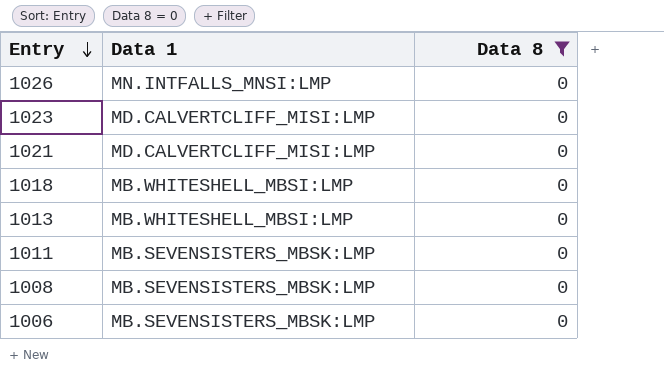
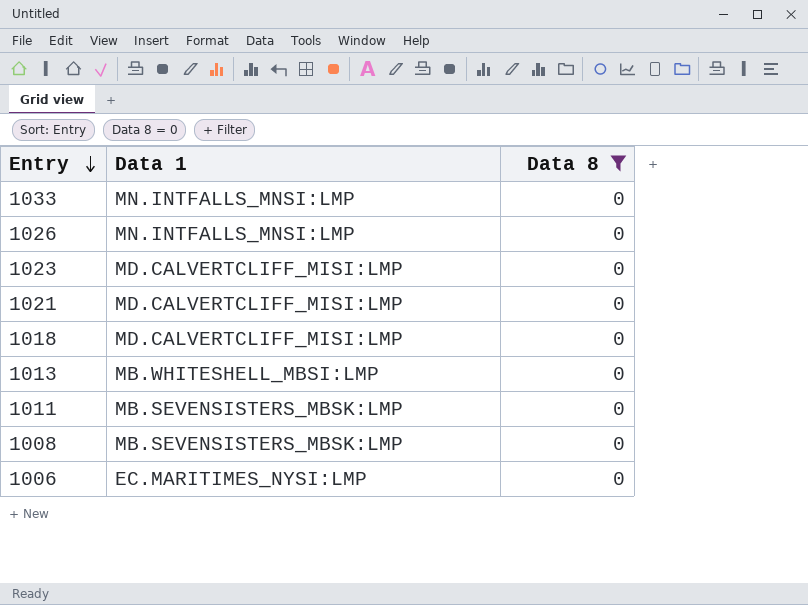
row 1033: none -> MN.INTFALLS_MNSI:LMP | 0
1018 | Data 1: MB.WHITESHELL_MBSI:LMP -> MD.CALVERTCLIFF_MISI:LMP
1006 | Data 1: MB.SEVENSISTERS_MBSK:LMP -> EC.MARITIMES_NYSI:LMP

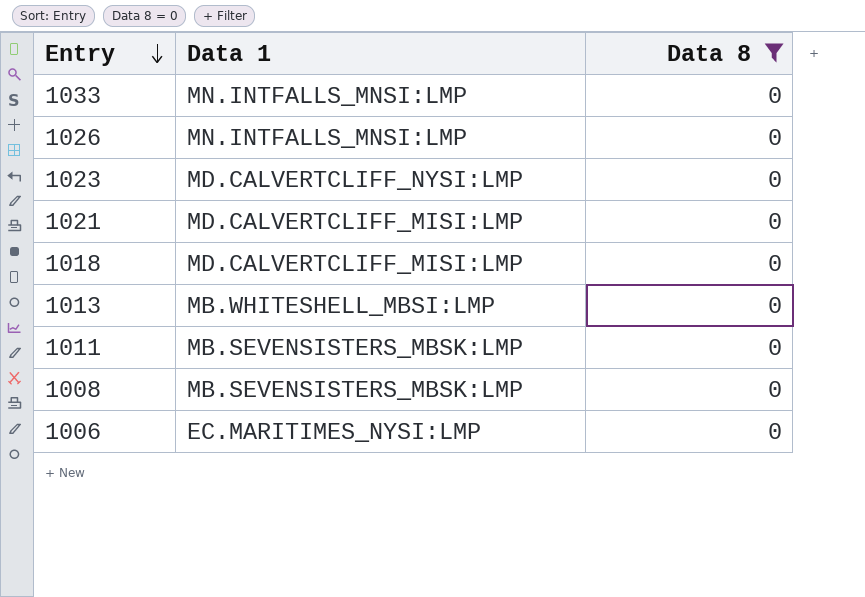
1023 | Data 1: MD.CALVERTCLIFF_MISI:LMP -> MD.CALVERTCLIFF_NYSI:LMP

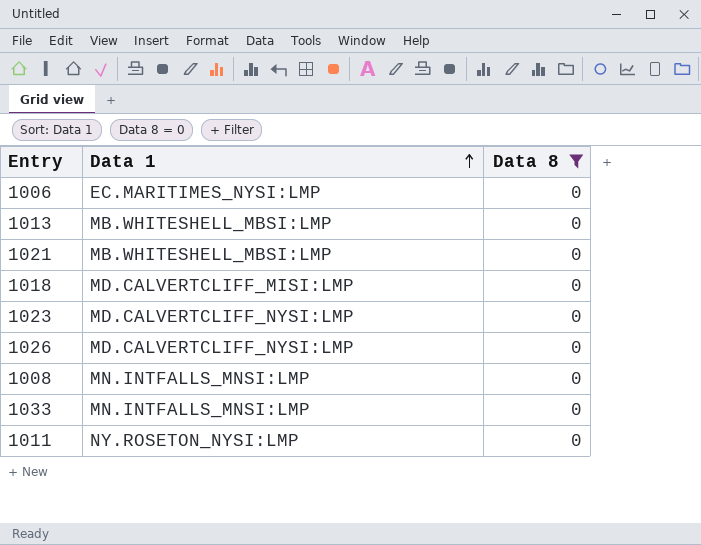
row order: Entry descending -> Data 1 ascending
1021 | Data 1: MD.CALVERTCLIFF_MISI:LMP -> MB.WHITESHELL_MBSI:LMP
1026 | Data 1: MN.INTFALLS_MNSI:LMP -> MD.CALVERTCLIFF_NYSI:LMP
1008 | Data 1: MB.SEVENSISTERS_MBSK:LMP -> MN.INTFALLS_MNSI:LMP
1011 | Data 1: MB.SEVENSISTERS_MBSK:LMP -> NY.ROSETON_NYSI:LMP

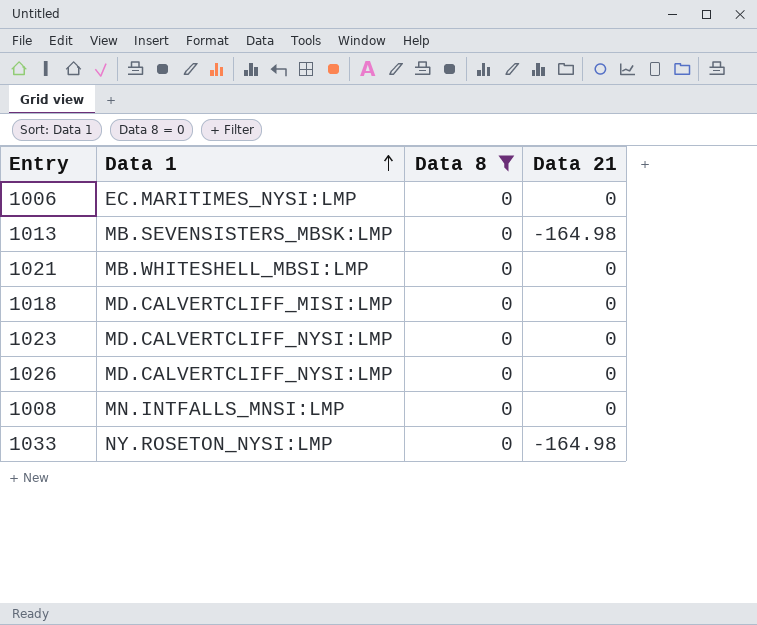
column Data 21 | position: none -> 4
row 1011: NY.ROSETON_NYSI:LMP | 0 -> none
1013 | Data 1: MB.WHITESHELL_MBSI:LMP -> MB.SEVENSISTERS_MBSK:LMP
1033 | Data 1: MN.INTFALLS_MNSI:LMP -> NY.ROSETON_NYSI:LMP

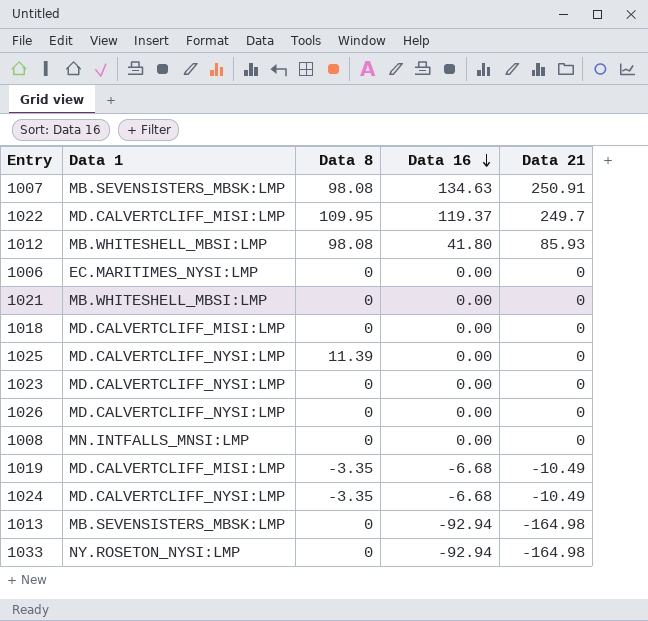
filter: Data 8 = 0 -> none
row order: Data 1 ascending -> Data 16 descending
column Data 16 | position: none -> 4

